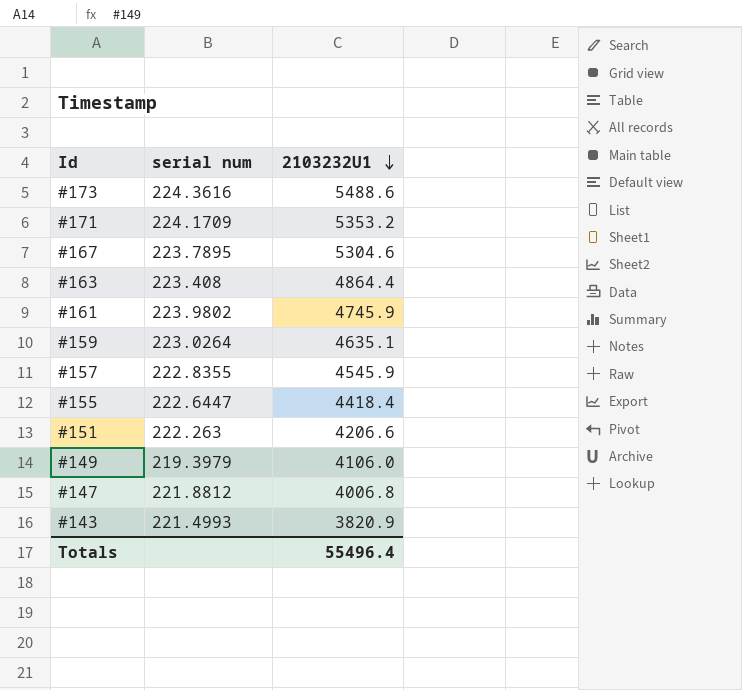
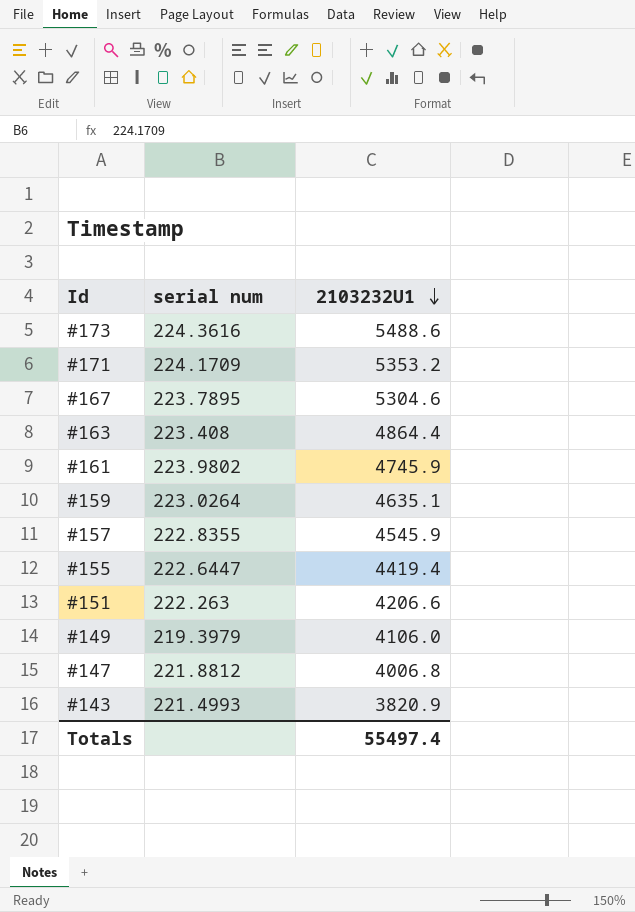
#155 | 2103232U1: 4418.4 -> 4419.4
Totals | 2103232U1: 55496.4 -> 55497.4

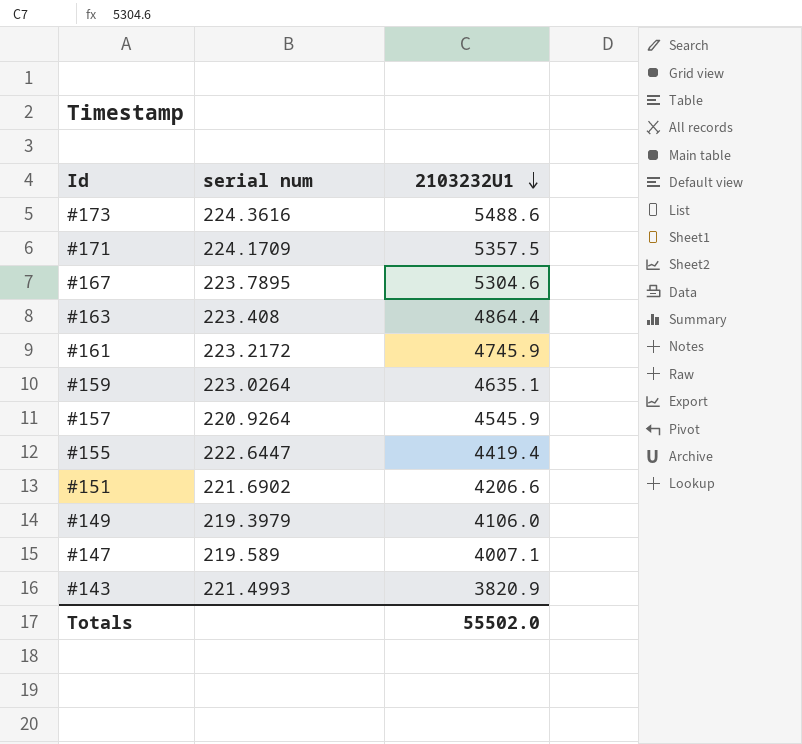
#171 | 2103232U1: 5353.2 -> 5357.5
#161 | serial num: 223.9802 -> 223.2172
#157 | serial num: 222.8355 -> 220.9264
#151 | serial num: 222.263 -> 221.6902
#147 | serial num: 221.8812 -> 219.589
#147 | 2103232U1: 4006.8 -> 4007.1
Totals | 2103232U1: 55497.4 -> 55502.0

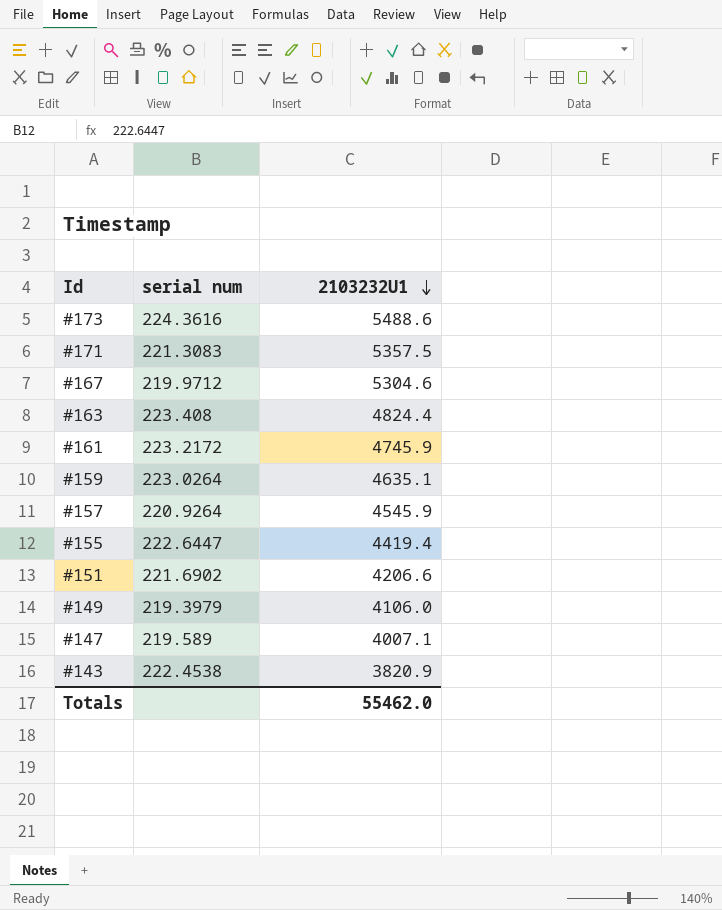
#171 | serial num: 224.1709 -> 221.3083
#167 | serial num: 223.7895 -> 219.9712
#163 | 2103232U1: 4864.4 -> 4824.4
#143 | serial num: 221.4993 -> 222.4538
Totals | 2103232U1: 55502.0 -> 55462.0

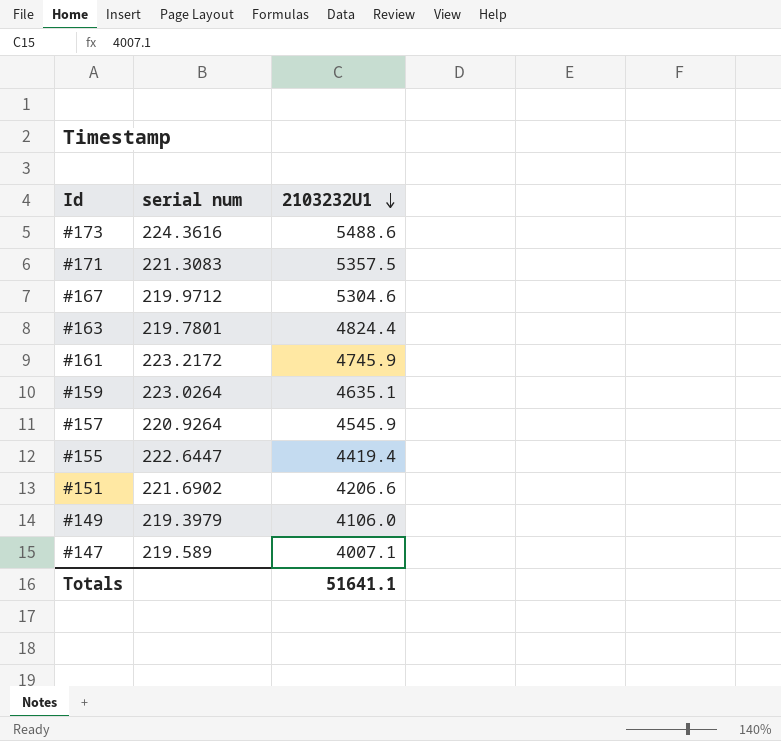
row #143: 222.4538 | 3820.9 -> none
#163 | serial num: 223.408 -> 219.7801
Totals | 2103232U1: 55462.0 -> 51641.1

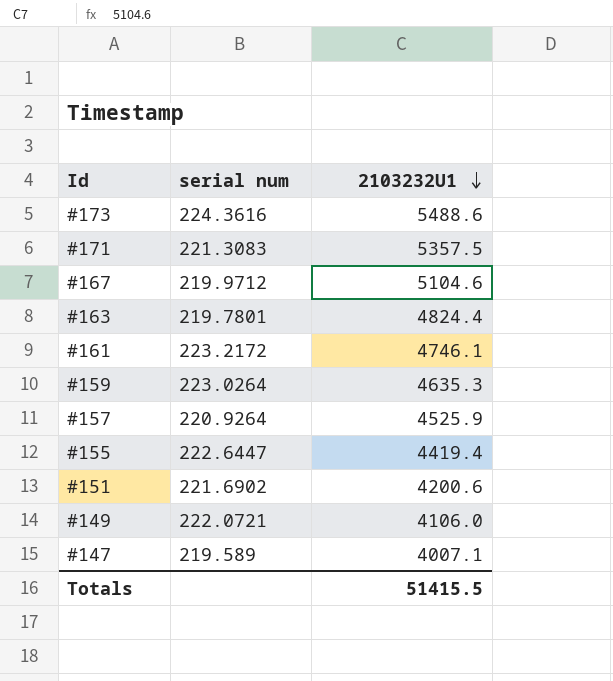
#167 | 2103232U1: 5304.6 -> 5104.6
#161 | 2103232U1: 4745.9 -> 4746.1
#159 | 2103232U1: 4635.1 -> 4635.3
#157 | 2103232U1: 4545.9 -> 4525.9
#151 | 2103232U1: 4206.6 -> 4200.6
#149 | serial num: 219.3979 -> 222.0721
Totals | 2103232U1: 51641.1 -> 51415.5

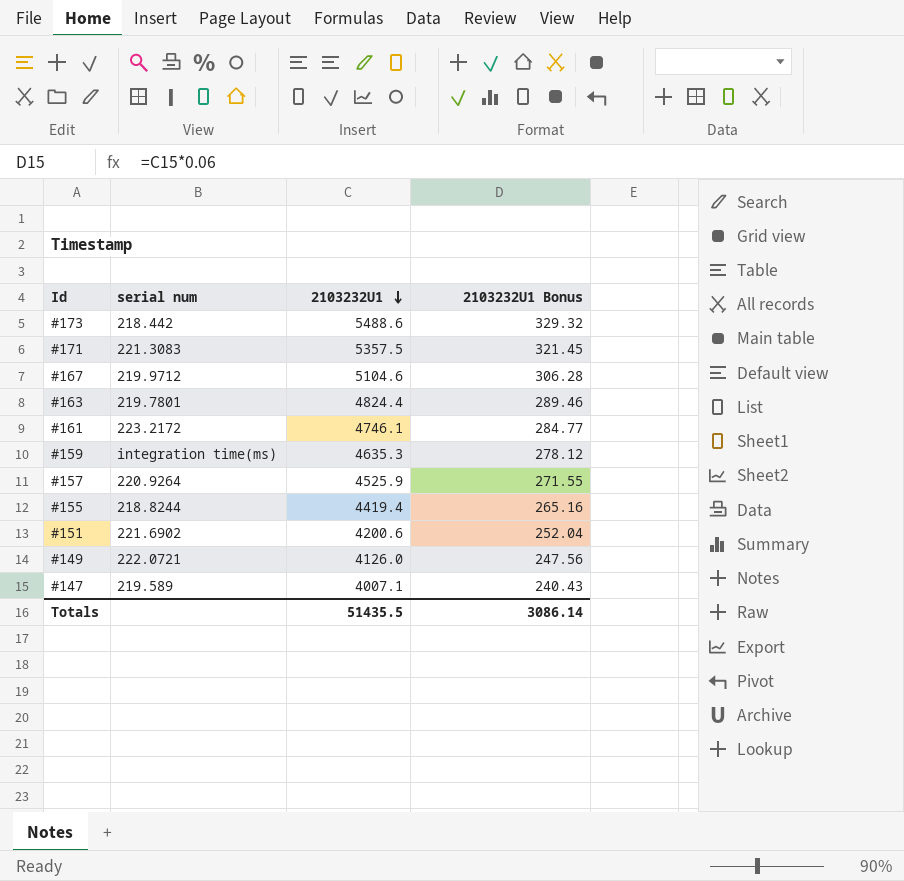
column 2103232U1 Bonus | formula: none -> [2103232U1] * 0.06
#173 | serial num: 224.3616 -> 218.442
#159 | serial num: 223.0264 -> integration time(ms)
#155 | serial num: 222.6447 -> 218.8244
#149 | 2103232U1: 4106.0 -> 4126.0
Totals | 2103232U1: 51415.5 -> 51435.5

